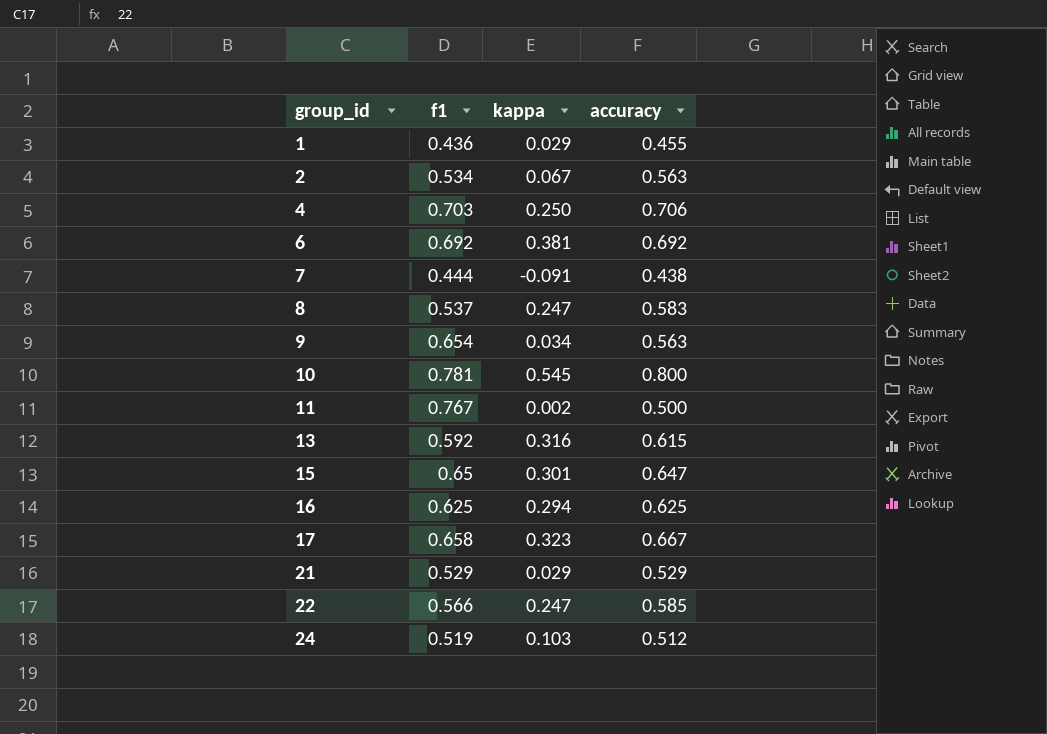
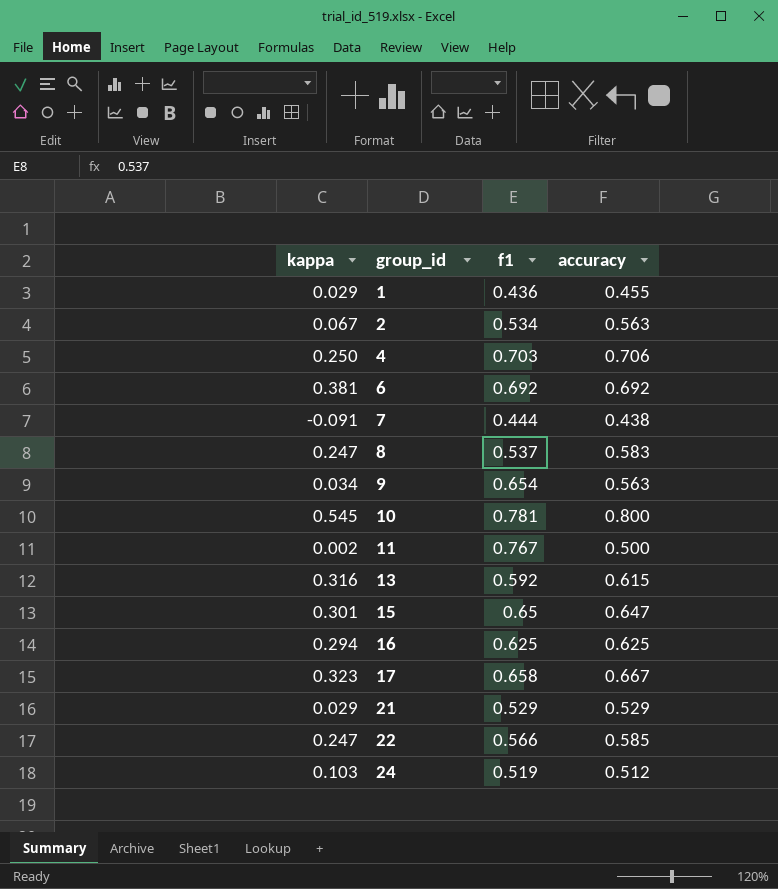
column kappa | position: 3 -> 1

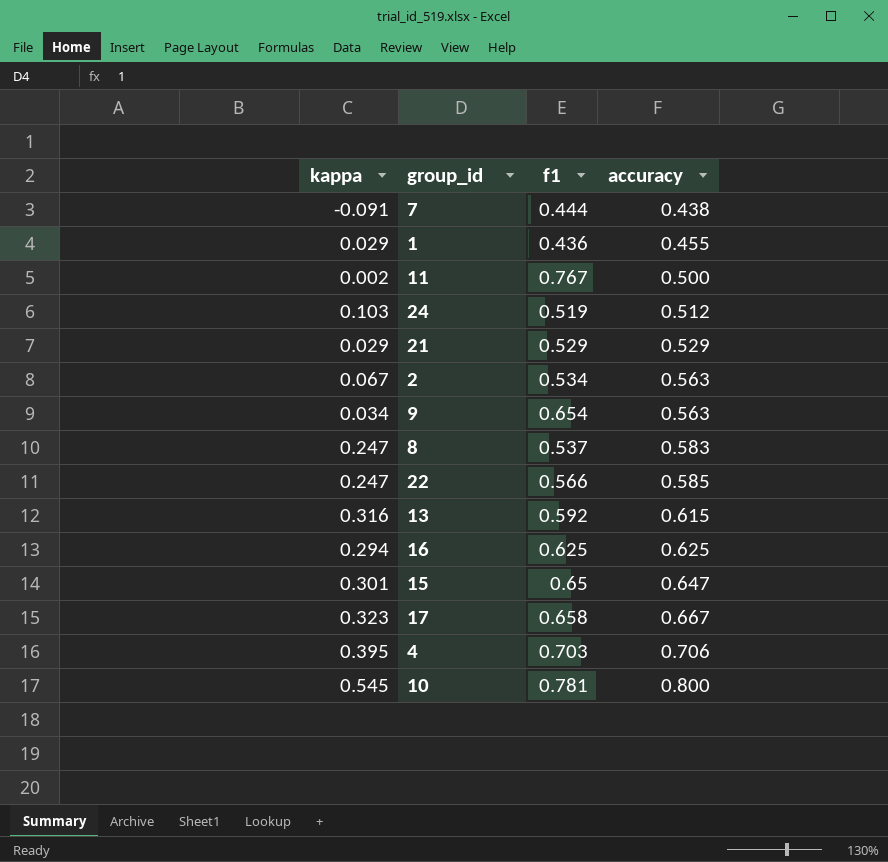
row order: group_id ascending -> accuracy ascending
row 6: 0.381 | 0.692 | 0.692 -> none
4 | kappa: 0.250 -> 0.395

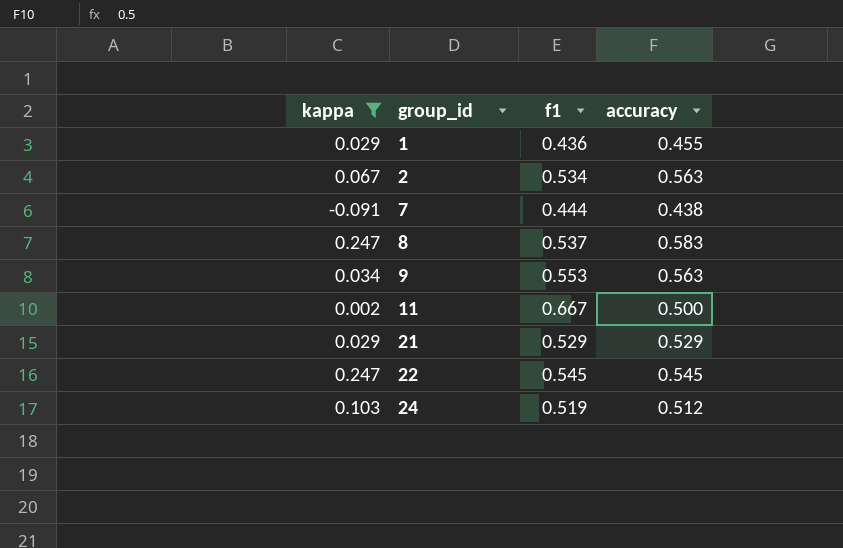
filter: none -> kappa <= 0.247
row order: accuracy ascending -> group_id ascending
9 | f1: 0.654 -> 0.553
11 | f1: 0.767 -> 0.667
22 | f1: 0.566 -> 0.545
22 | accuracy: 0.585 -> 0.545

